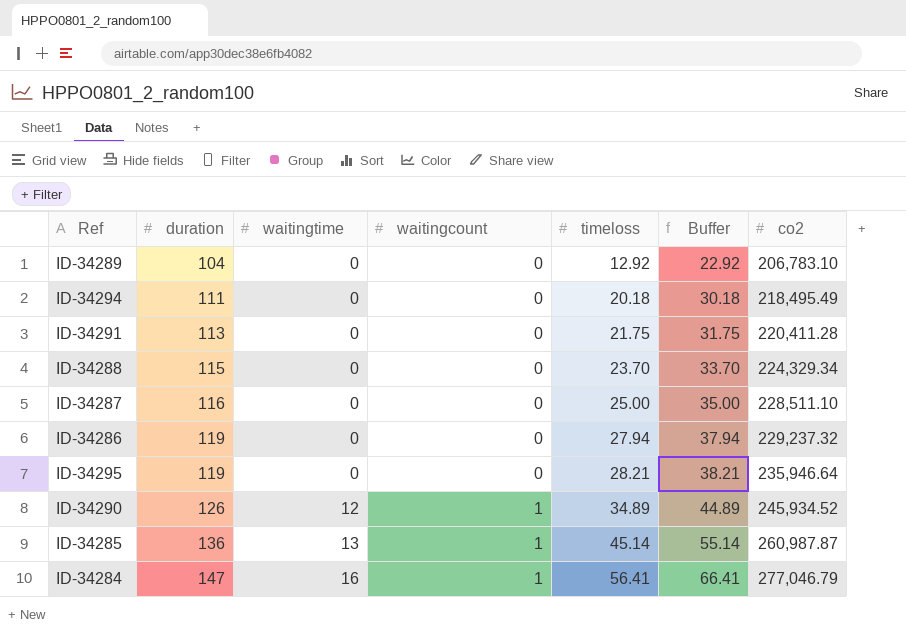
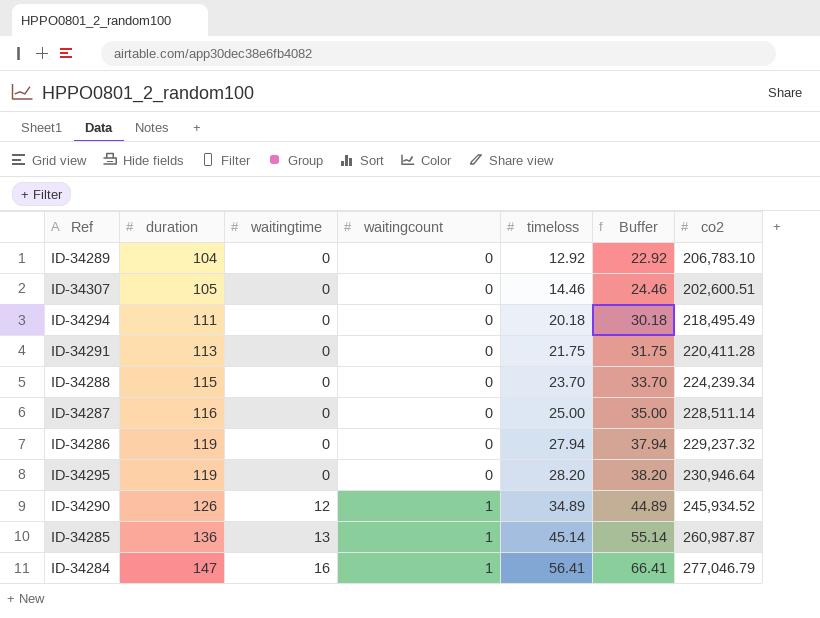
row ID-34307: none -> 105 | 0 | 0 | 14.46 | 24.46 | 202,600.51
ID-34288 | co2: 224,329.34 -> 224,239.34
ID-34287 | co2: 228,511.10 -> 228,511.14
ID-34295 | timeloss: 28.21 -> 28.20
ID-34295 | Buffer: 38.21 -> 38.20
ID-34295 | co2: 235,946.64 -> 230,946.64

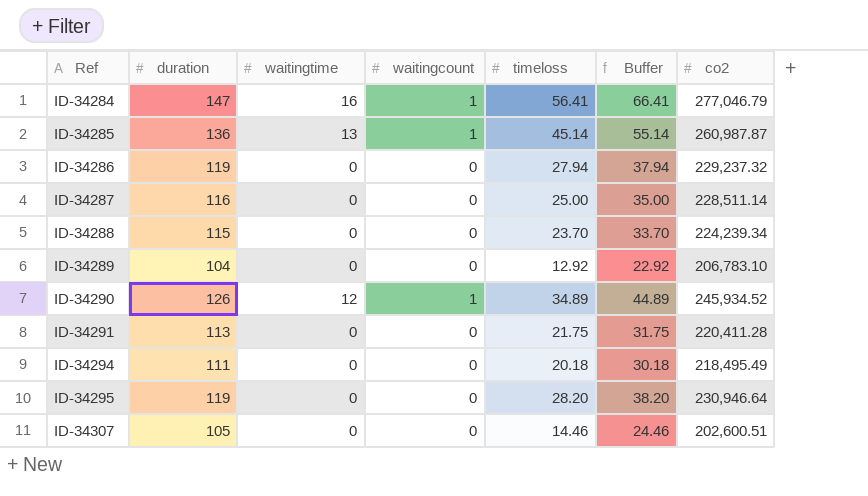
row order: duration ascending -> Ref ascending

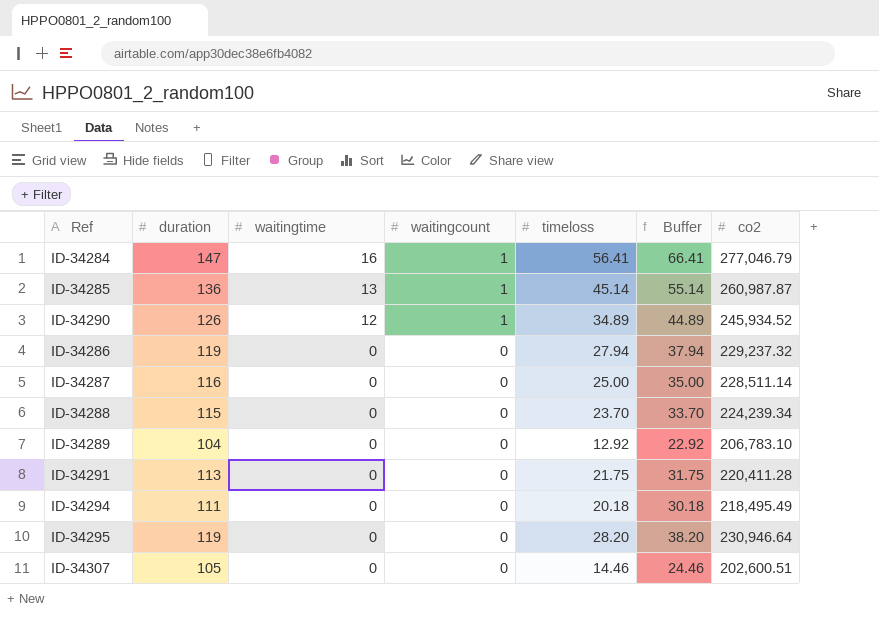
row order: Ref ascending -> waitingtime descending

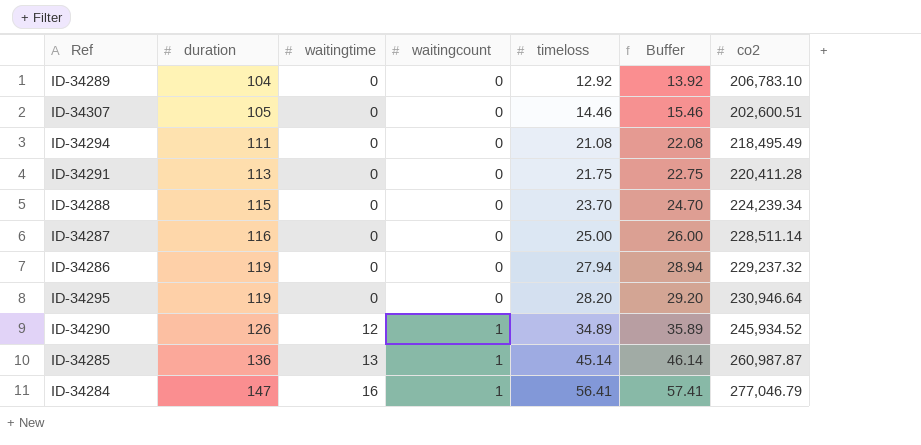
row order: waitingtime descending -> duration ascending
column Buffer | formula: [timeloss] + 10 -> [timeloss] + 1
ID-34294 | timeloss: 20.18 -> 21.08

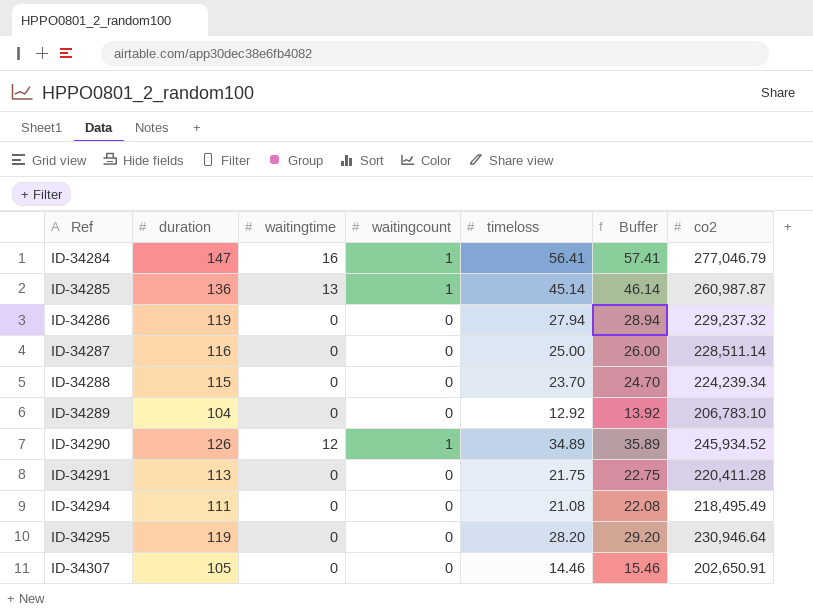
row order: duration ascending -> Ref ascending
ID-34307 | co2: 202,600.51 -> 202,650.91

